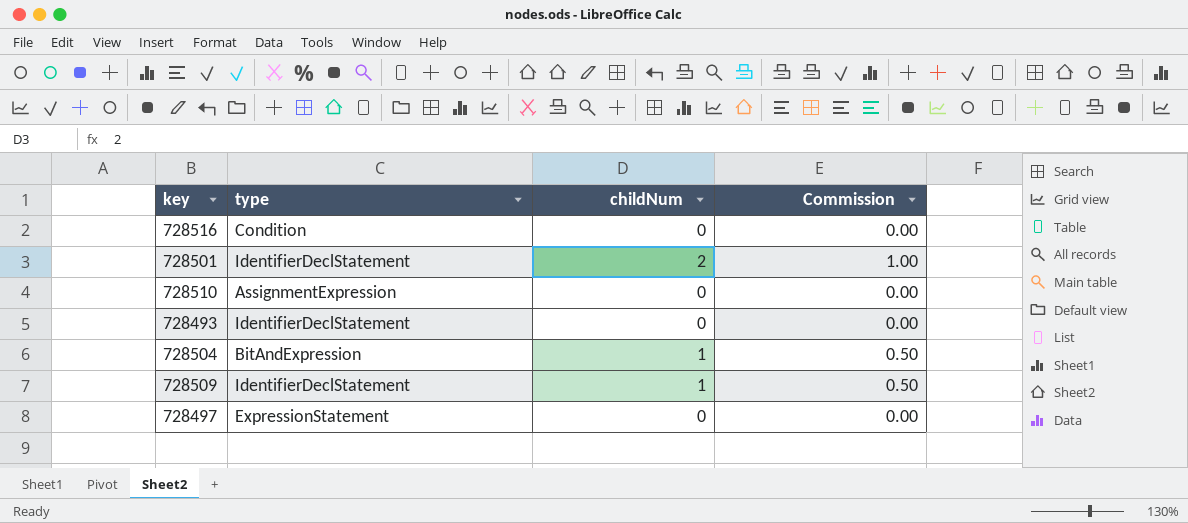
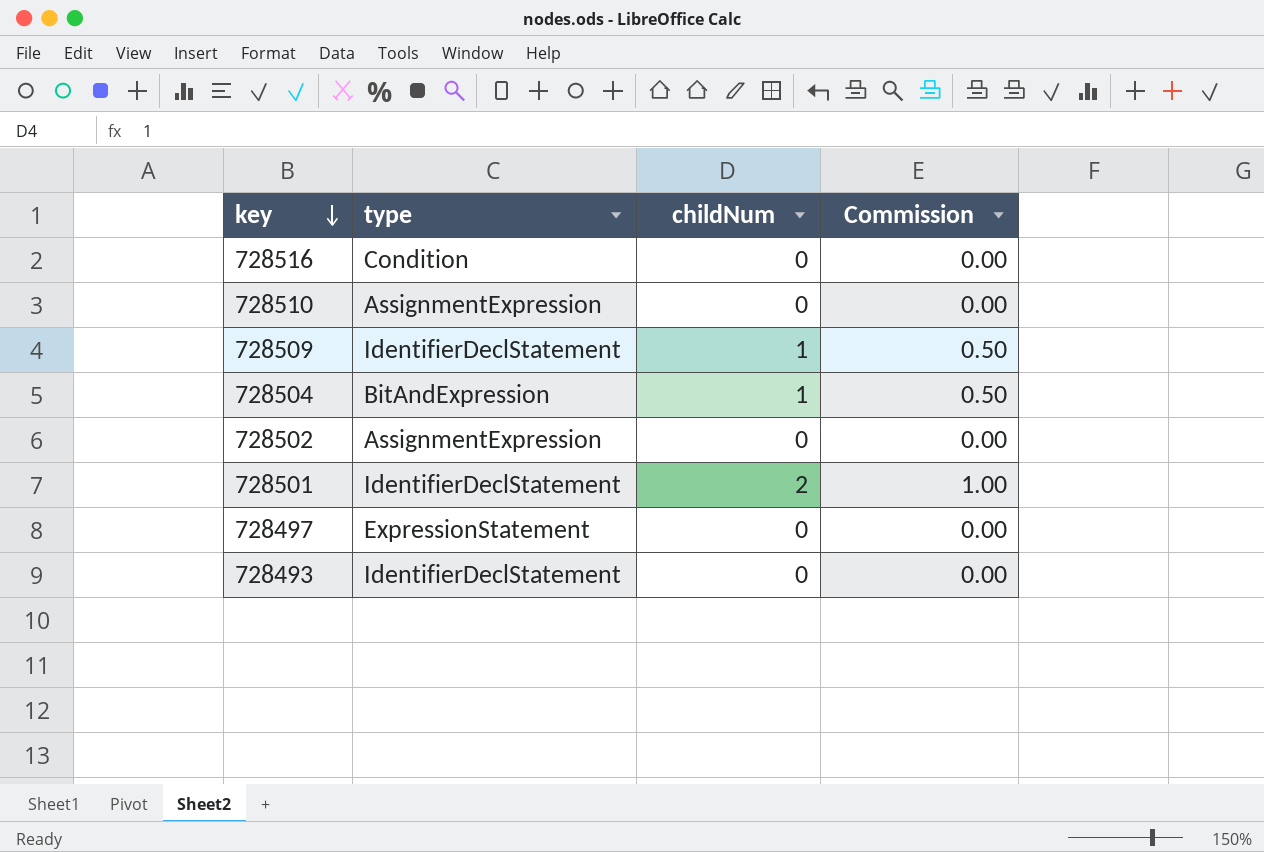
row order: none -> key descending
row 728502: none -> AssignmentExpression | 0 | 0.00

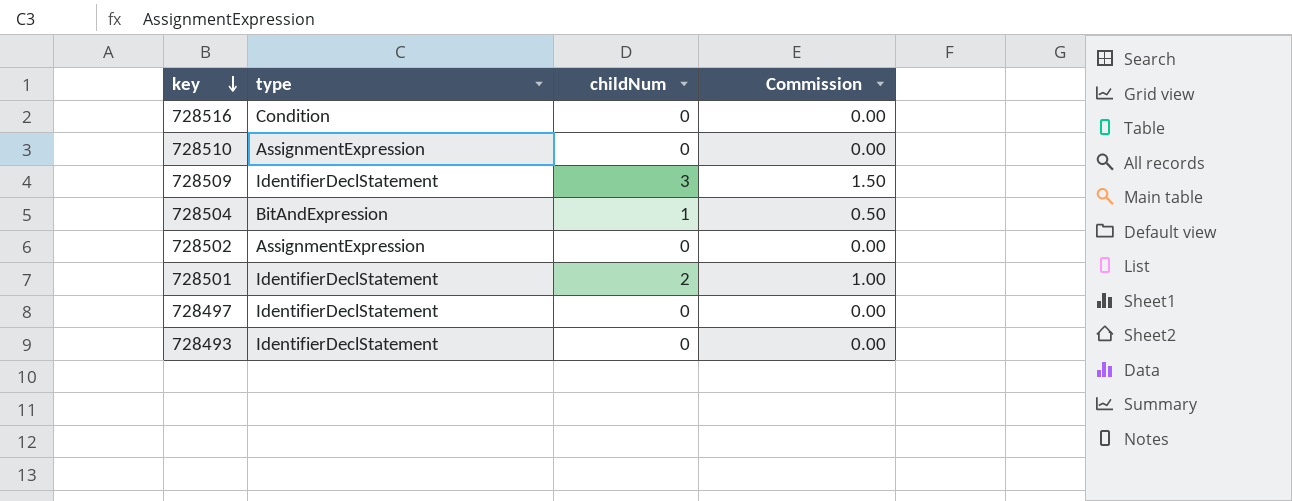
728509 | childNum: 1 -> 3
728509 | Commission: 0.50 -> 1.50
728497 | type: ExpressionStatement -> IdentifierDeclStatement

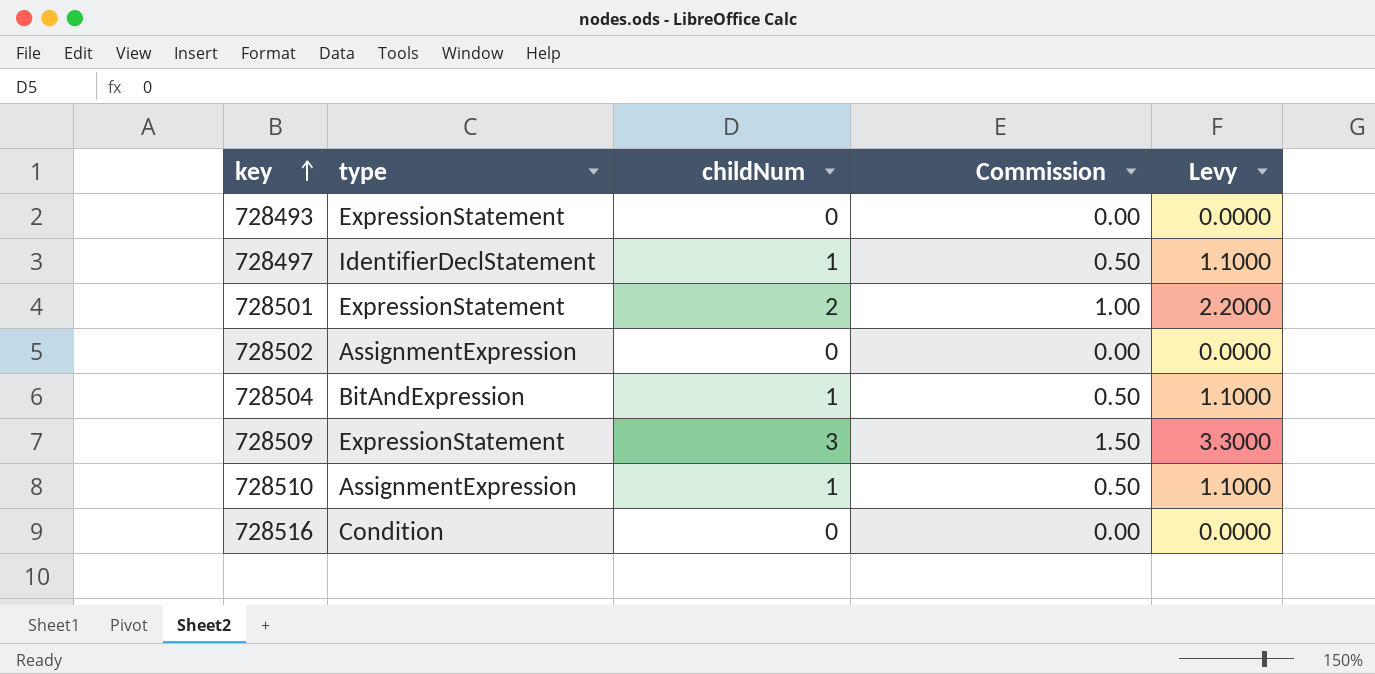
row order: key descending -> key ascending
column Levy | formula: none -> [childNum] * 1.1
728493 | type: IdentifierDeclStatement -> ExpressionStatement
728497 | childNum: 0 -> 1
728497 | Commission: 0.00 -> 0.50
728501 | type: IdentifierDeclStatement -> ExpressionStatement
728509 | type: IdentifierDeclStatement -> ExpressionStatement
728510 | childNum: 0 -> 1
728510 | Commission: 0.00 -> 0.50

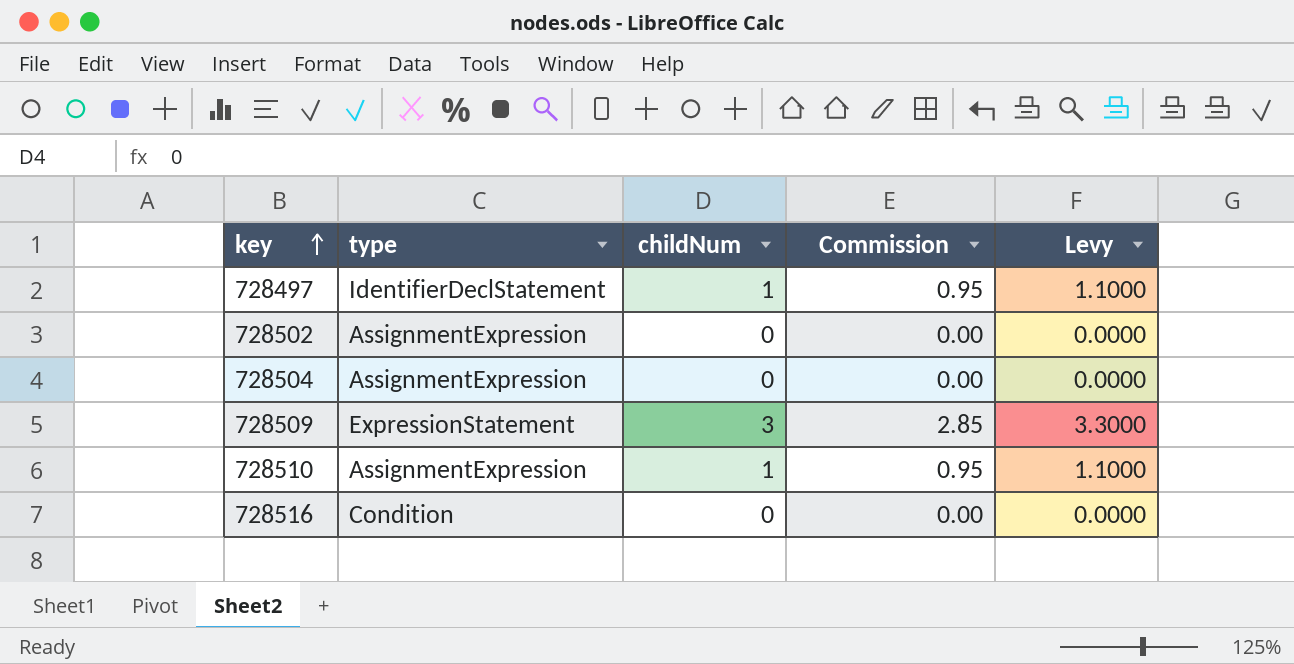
column Commission | formula: [childNum] * 0.5 -> [childNum] * 0.95
row 728493: ExpressionStatement | 0 | 0.00 | 0.0000 -> none
row 728501: ExpressionStatement | 2 | 1.00 | 2.2000 -> none
728504 | type: BitAndExpression -> AssignmentExpression
728504 | childNum: 1 -> 0
728504 | Levy: 1.1000 -> 0.0000

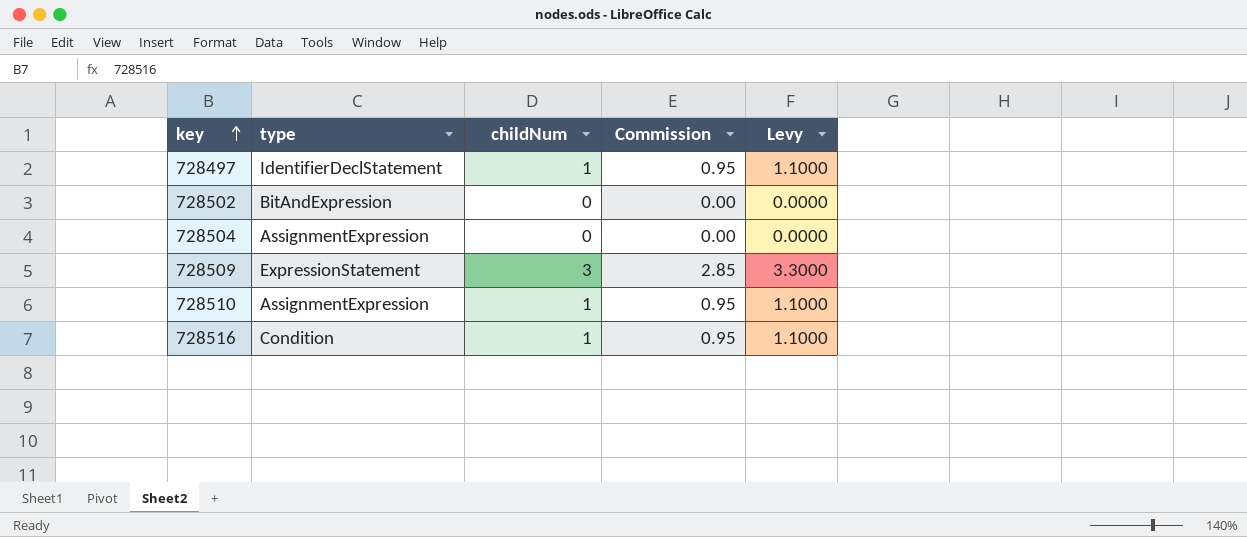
728502 | type: AssignmentExpression -> BitAndExpression
728516 | childNum: 0 -> 1
728516 | Commission: 0.00 -> 0.95
728516 | Levy: 0.0000 -> 1.1000

